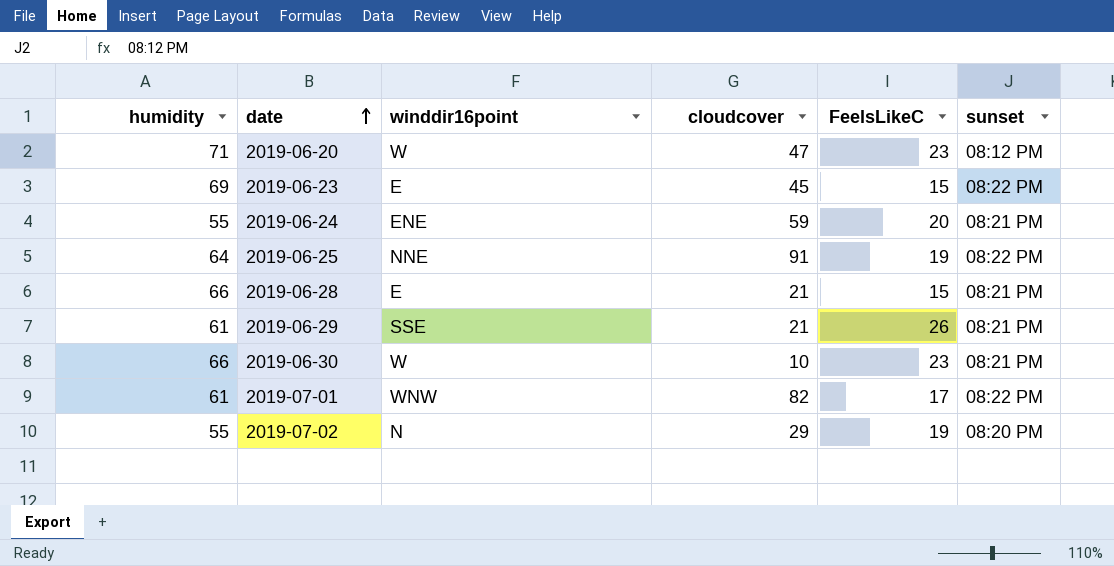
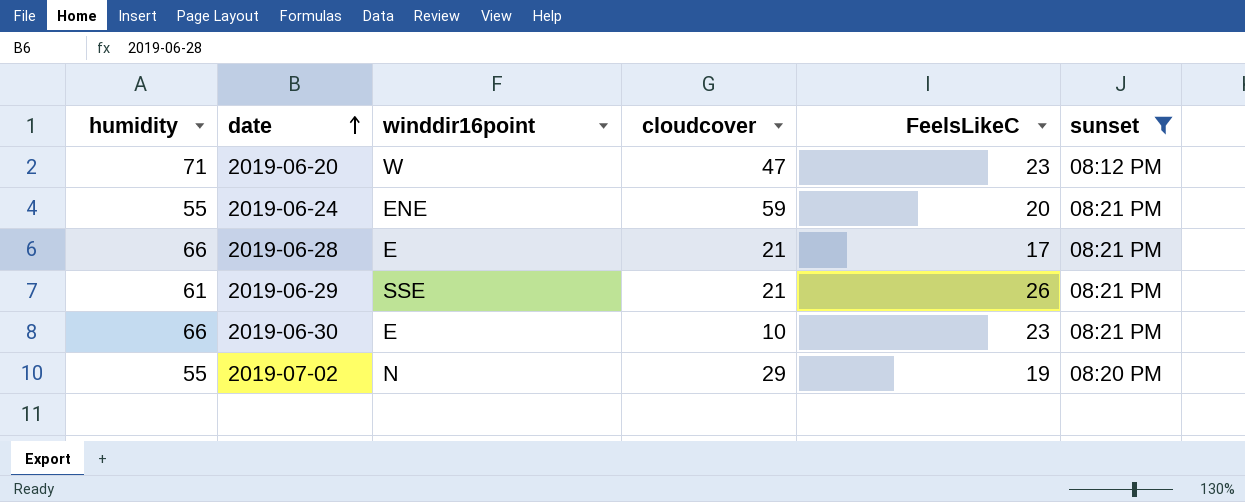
filter: none -> sunset != 08:22 PM
2019-06-28 | FeelsLikeC: 15 -> 17
2019-06-30 | winddir16point: W -> E

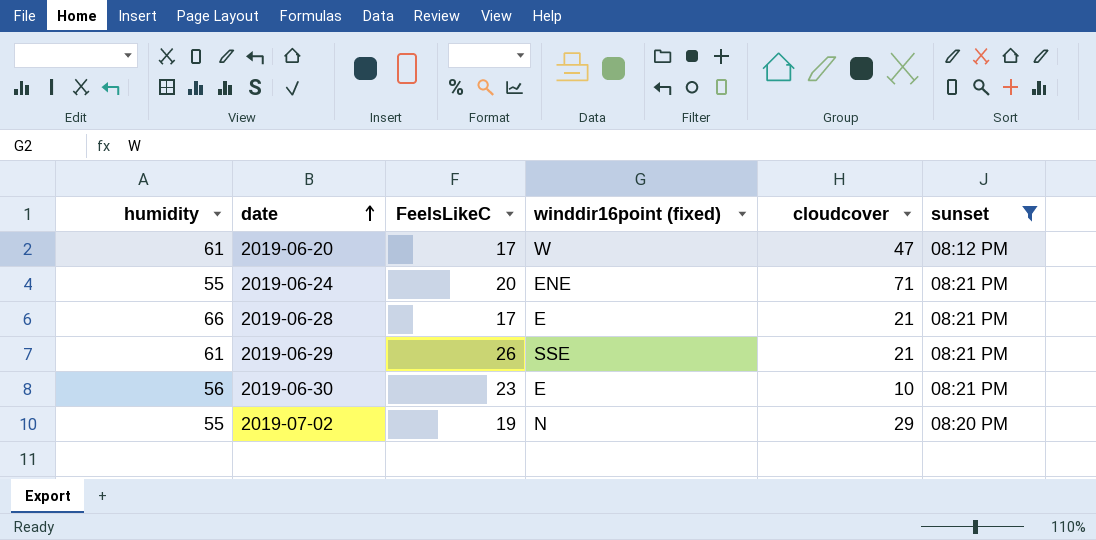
column FeelsLikeC | position: 5 -> 3
column name: winddir16point -> winddir16point (fixed)
2019-06-20 | humidity: 71 -> 61
2019-06-20 | FeelsLikeC: 23 -> 17
2019-06-24 | cloudcover: 59 -> 71
2019-06-30 | humidity: 66 -> 56

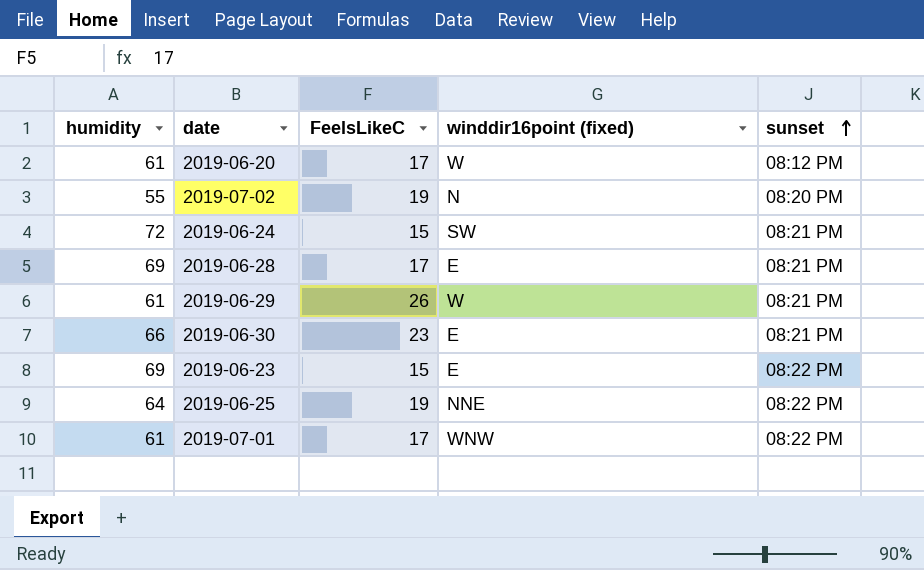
filter: sunset != 08:22 PM -> none
row order: date ascending -> sunset ascending
column cloudcover | position: 5 -> none
2019-06-24 | humidity: 55 -> 72
2019-06-24 | FeelsLikeC: 20 -> 15
2019-06-24 | winddir16point (fixed): ENE -> SW
2019-06-28 | humidity: 66 -> 69
2019-06-29 | winddir16point (fixed): SSE -> W
2019-06-30 | humidity: 56 -> 66

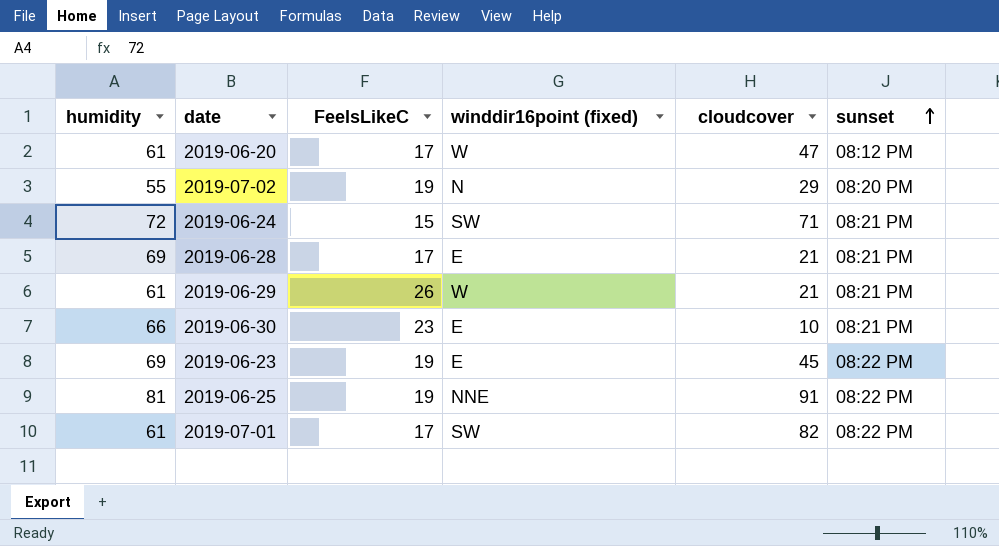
column cloudcover | position: none -> 5
2019-06-23 | FeelsLikeC: 15 -> 19
2019-06-25 | humidity: 64 -> 81
2019-07-01 | winddir16point (fixed): WNW -> SW

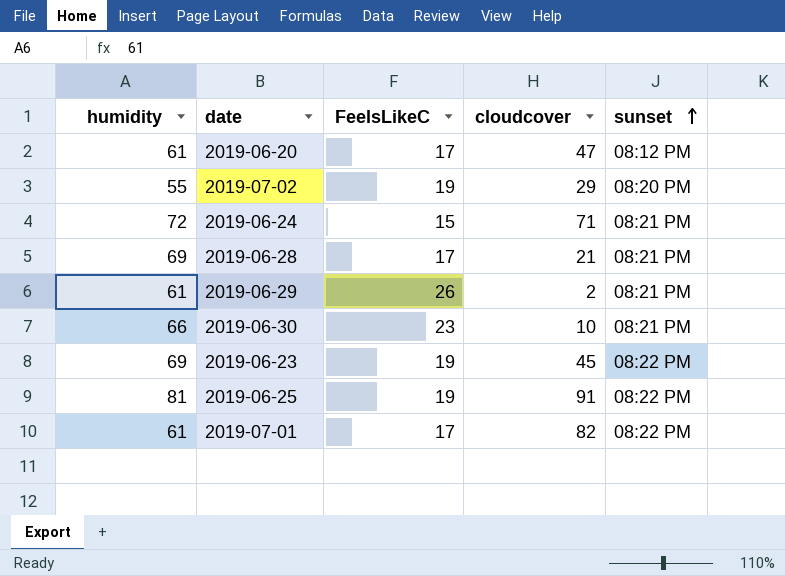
column winddir16point (fixed) | position: 4 -> none
2019-06-29 | cloudcover: 21 -> 2

